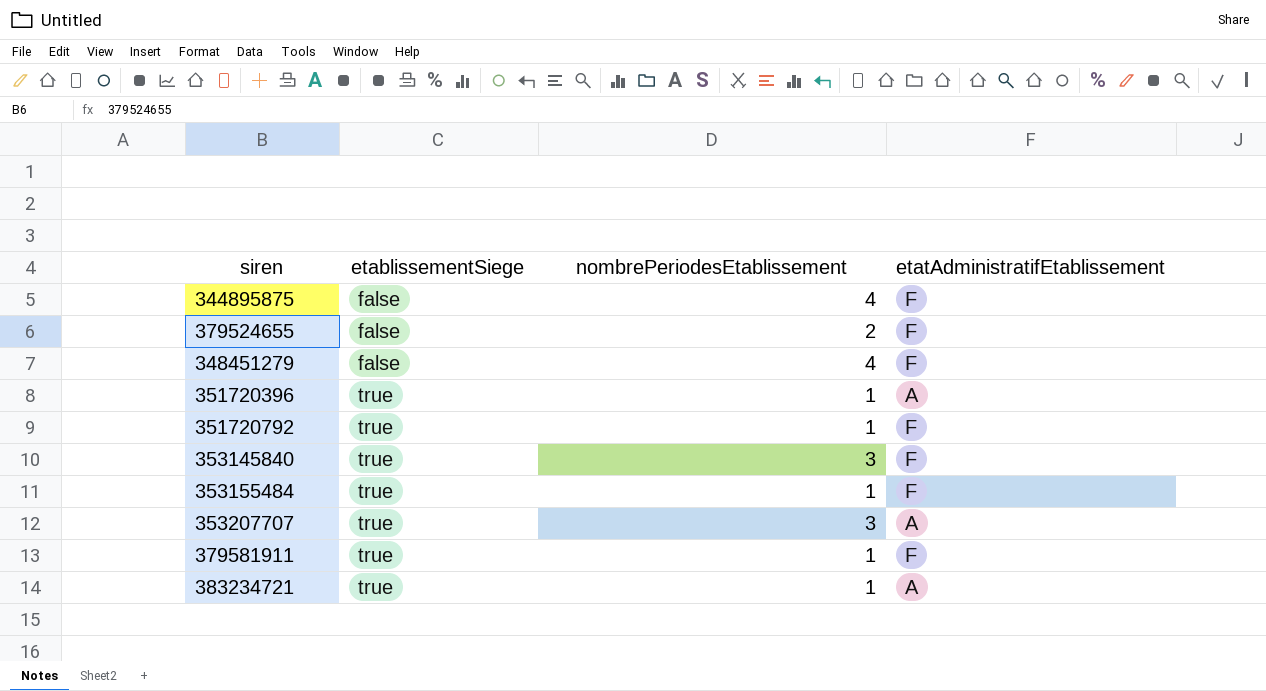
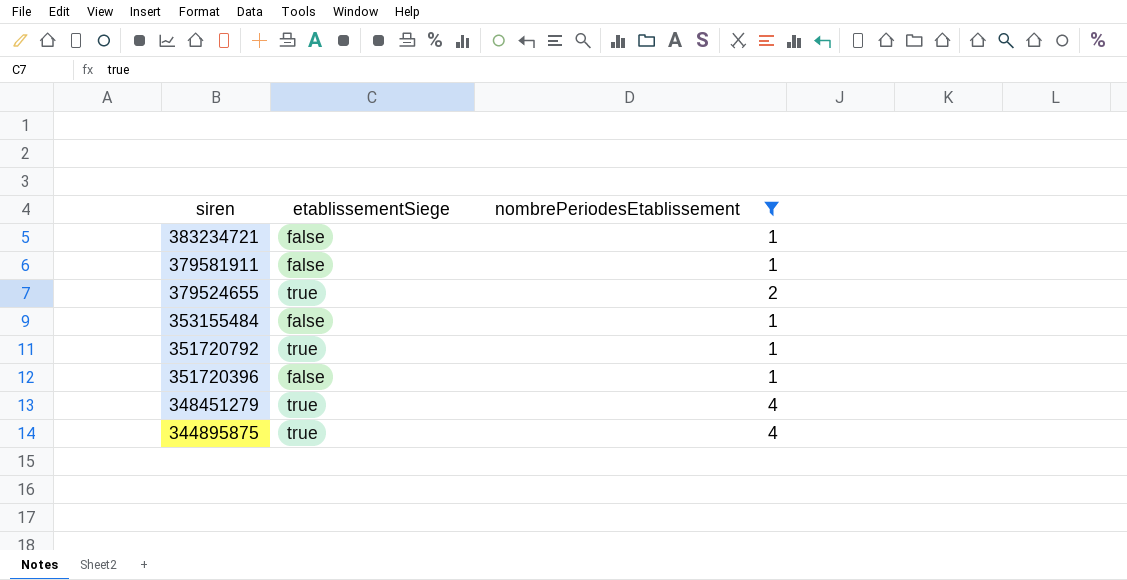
filter: none -> nombrePeriodesEtablissement != 3
row order: etablissementSiege ascending -> siren descending
column etatAdministratifEtablissement | position: 4 -> none
383234721 | etablissementSiege: true -> false
379581911 | etablissementSiege: true -> false
379524655 | etablissementSiege: false -> true
353155484 | etablissementSiege: true -> false
351720396 | etablissementSiege: true -> false
348451279 | etablissementSiege: false -> true
344895875 | etablissementSiege: false -> true

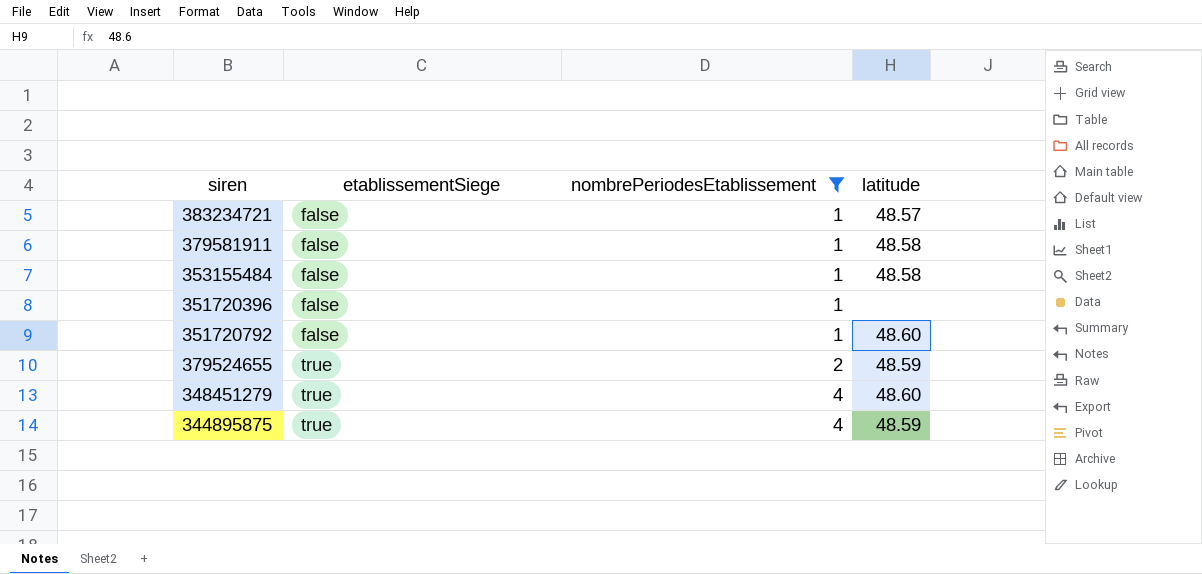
row order: siren descending -> etablissementSiege ascending
column latitude | position: none -> 4
351720792 | etablissementSiege: true -> false

